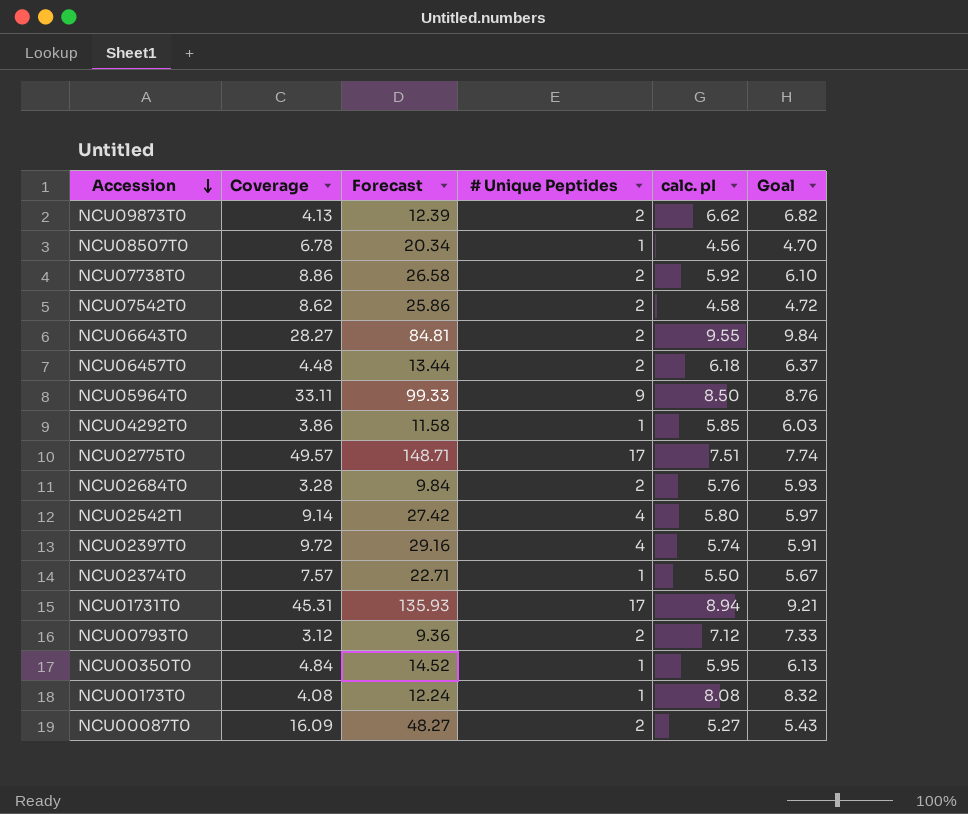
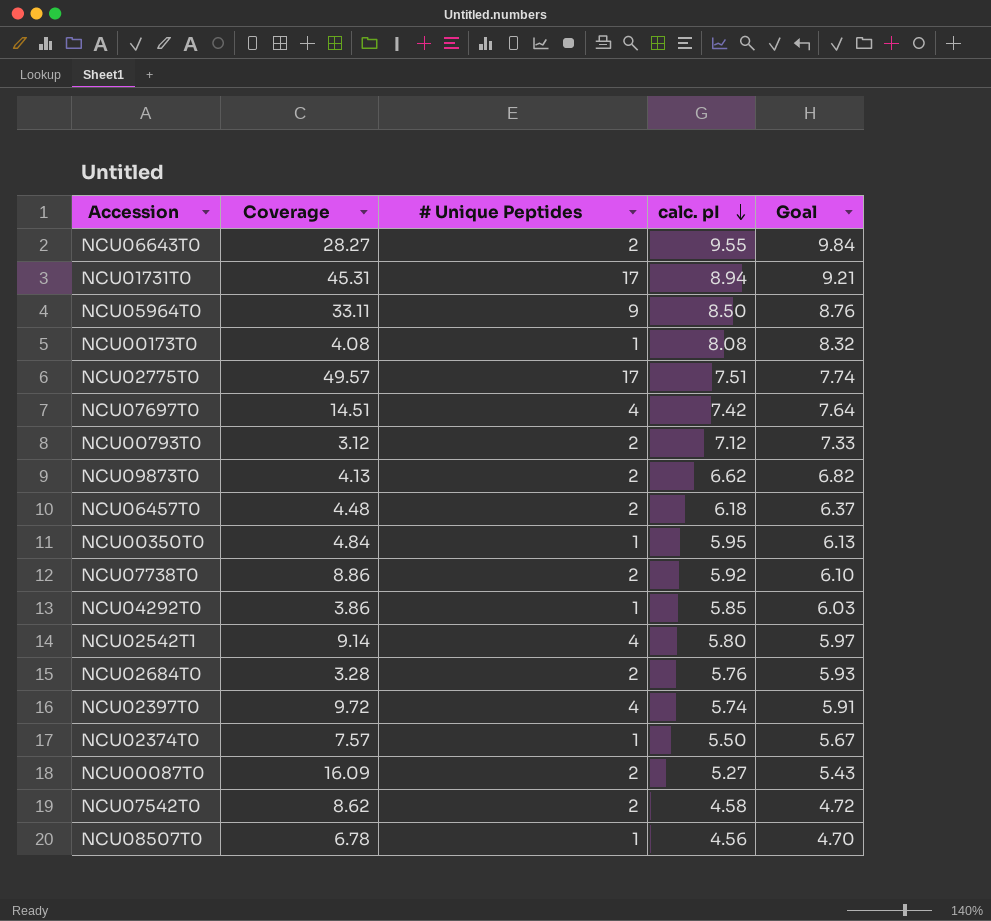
row order: Accession descending -> calc. pI descending
column Forecast | formula: [Coverage] * 3 -> none
row NCU07697T0: none -> 14.51 | 4 | 7.42 | 7.64

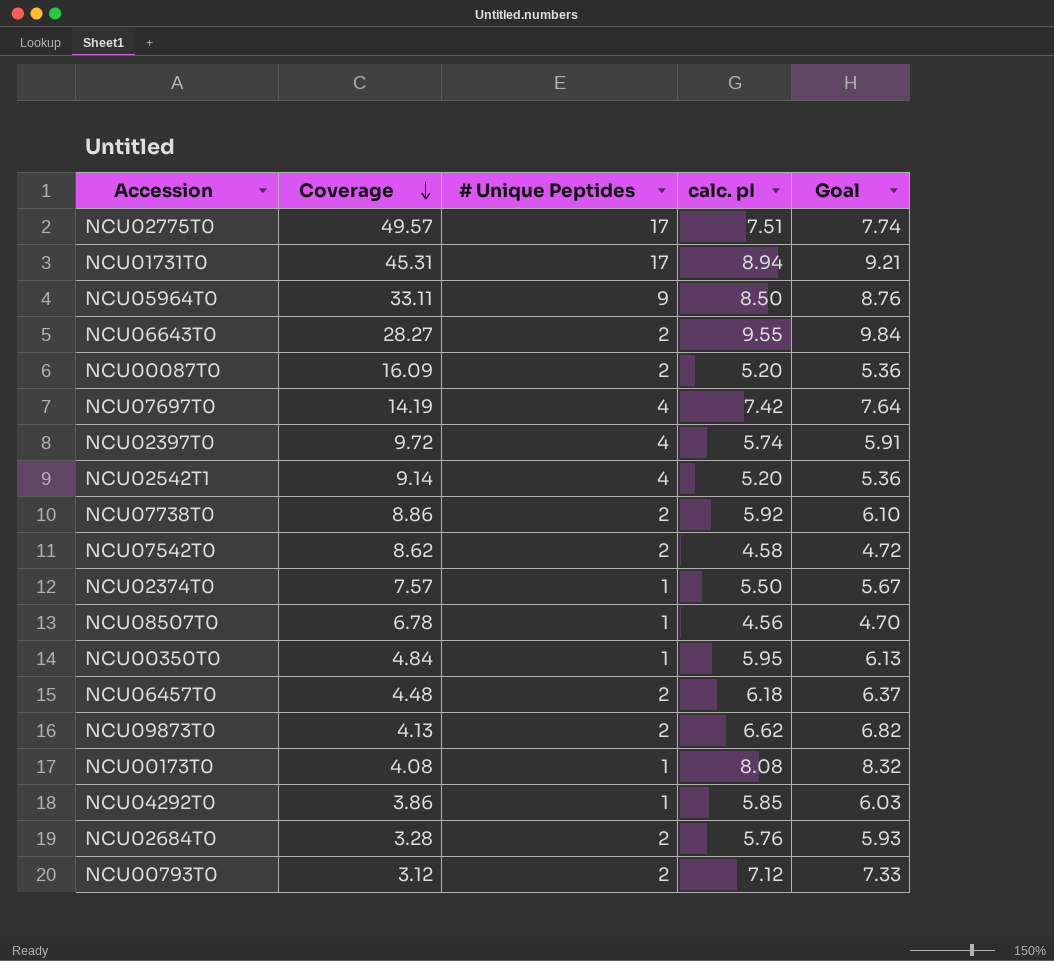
row order: calc. pI descending -> Coverage descending
NCU00087T0 | calc. pI: 5.27 -> 5.20
NCU00087T0 | Goal: 5.43 -> 5.36
NCU07697T0 | Coverage: 14.51 -> 14.19
NCU02542T1 | calc. pI: 5.80 -> 5.20
NCU02542T1 | Goal: 5.97 -> 5.36

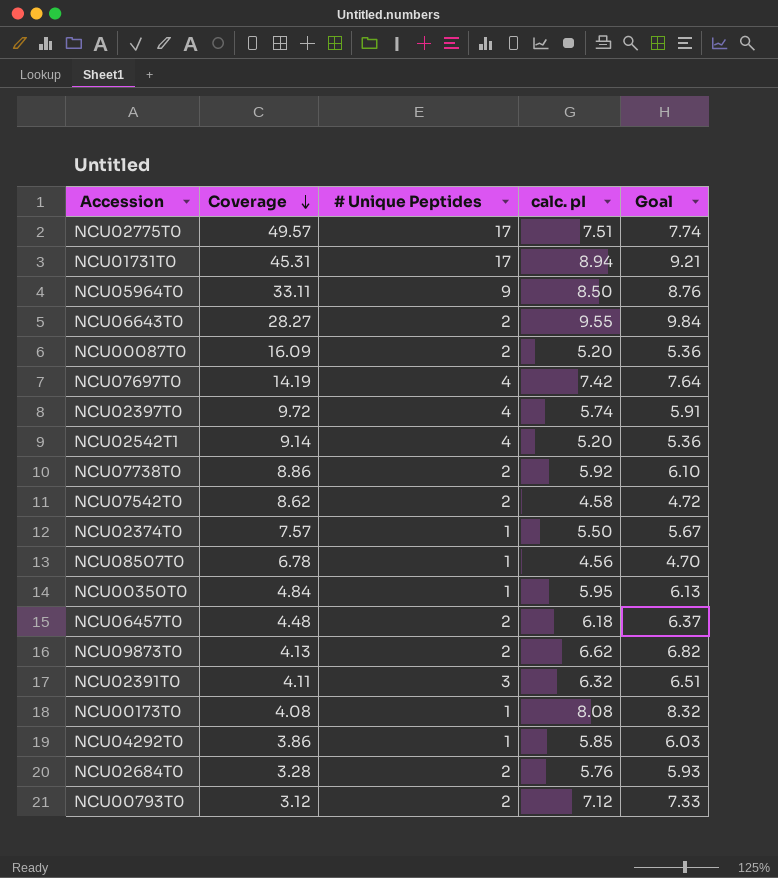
row NCU02391T0: none -> 4.11 | 3 | 6.32 | 6.51

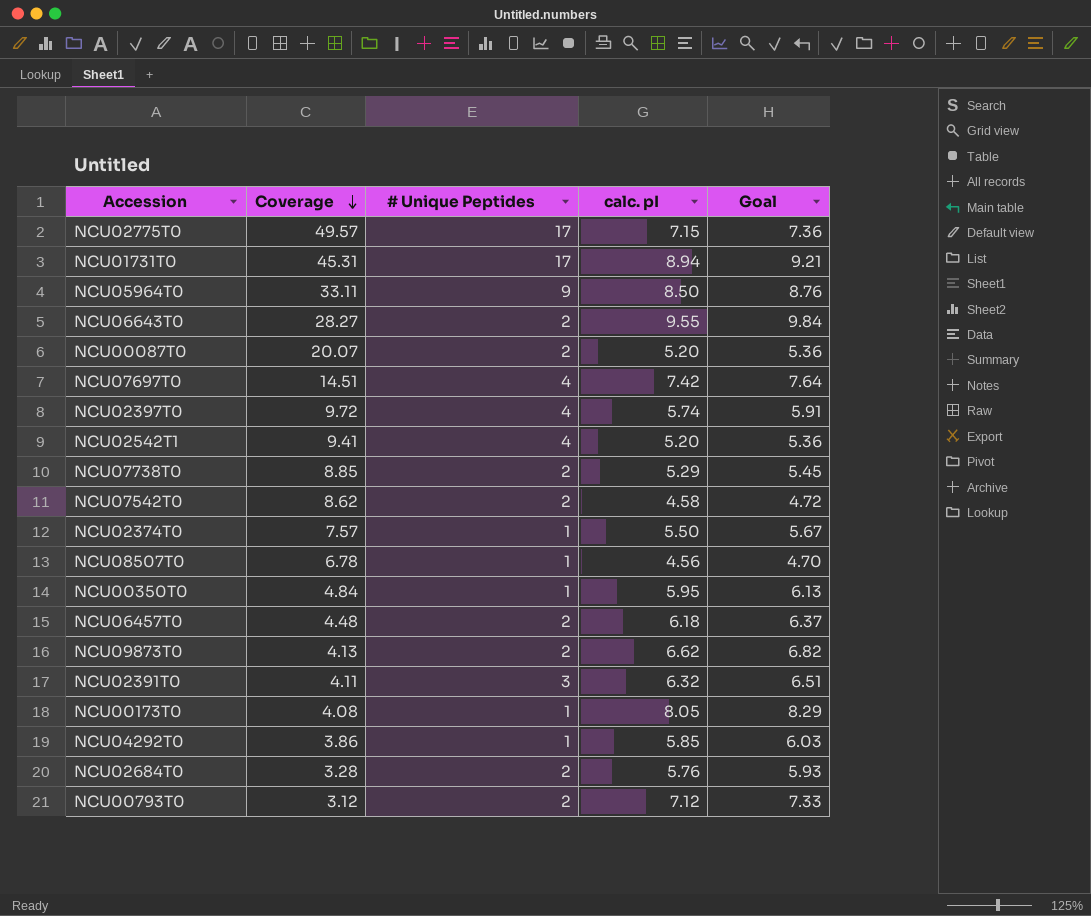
NCU02775T0 | calc. pI: 7.51 -> 7.15
NCU02775T0 | Goal: 7.74 -> 7.36
NCU00087T0 | Coverage: 16.09 -> 20.07
NCU07697T0 | Coverage: 14.19 -> 14.51
NCU02542T1 | Coverage: 9.14 -> 9.41
NCU07738T0 | Coverage: 8.86 -> 8.85
NCU07738T0 | calc. pI: 5.92 -> 5.29
NCU07738T0 | Goal: 6.10 -> 5.45
NCU00173T0 | calc. pI: 8.08 -> 8.05
NCU00173T0 | Goal: 8.32 -> 8.29

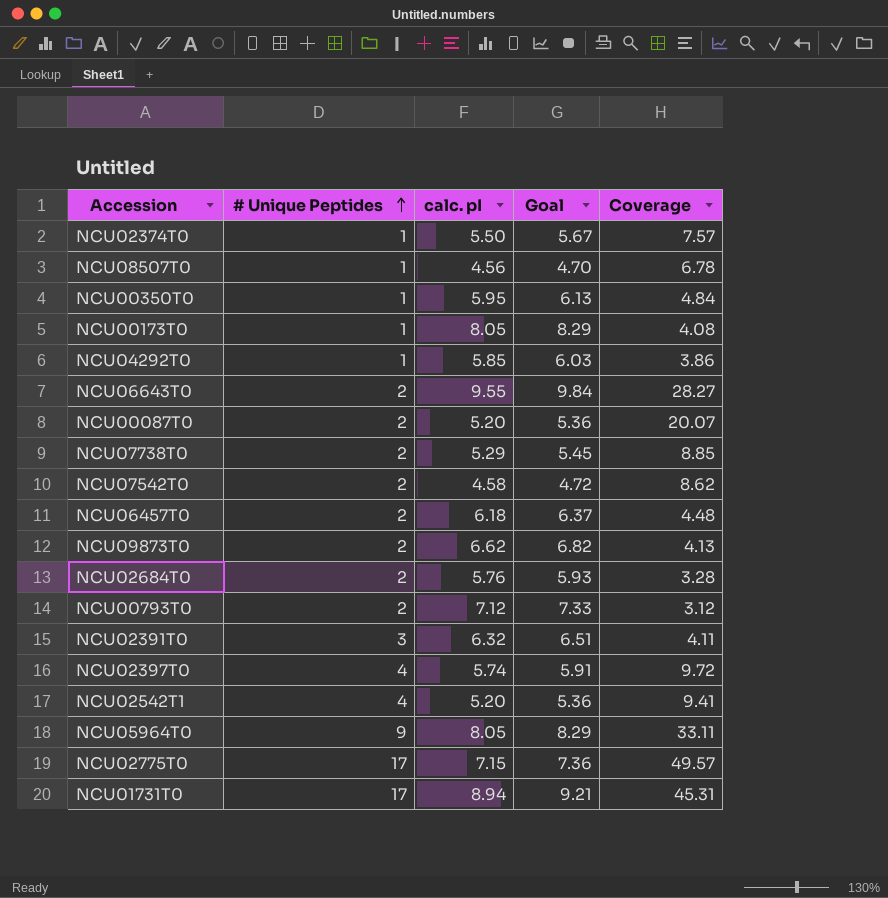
row order: Coverage descending -> # Unique Peptides ascending
column Coverage | position: 2 -> 5
row NCU07697T0: 14.51 | 4 | 7.42 | 7.64 -> none
NCU05964T0 | calc. pI: 8.50 -> 8.05
NCU05964T0 | Goal: 8.76 -> 8.29

